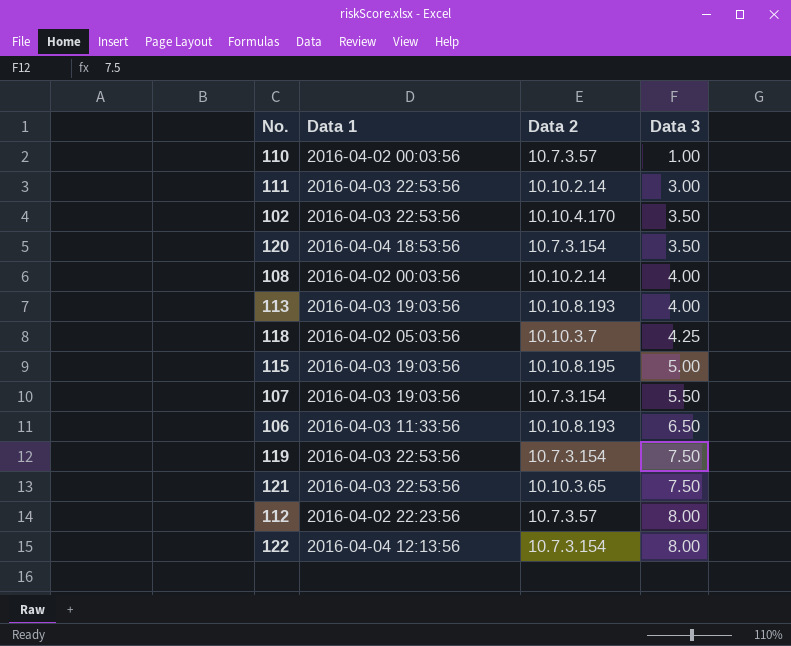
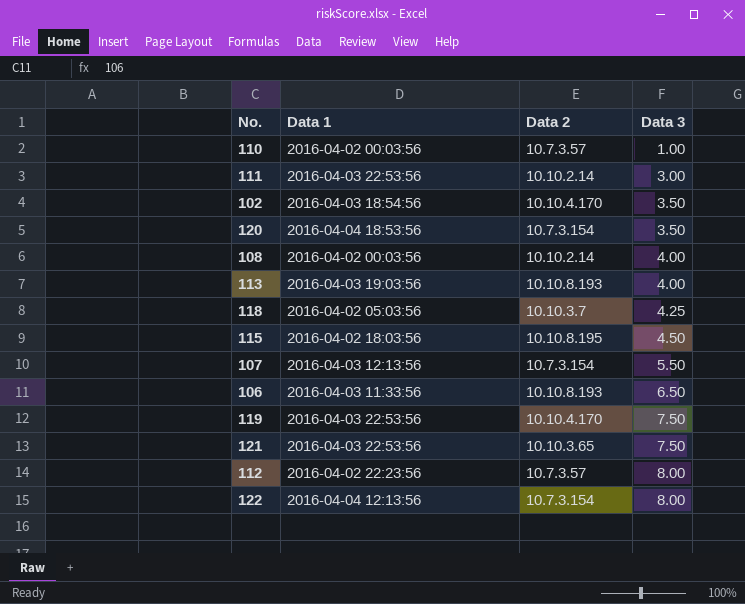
102 | Data 1: 2016-04-03 22:53:56 -> 2016-04-03 18:54:56
115 | Data 1: 2016-04-03 19:03:56 -> 2016-04-02 18:03:56
115 | Data 3: 5.00 -> 4.50
107 | Data 1: 2016-04-03 19:03:56 -> 2016-04-03 12:13:56
119 | Data 2: 10.7.3.154 -> 10.10.4.170

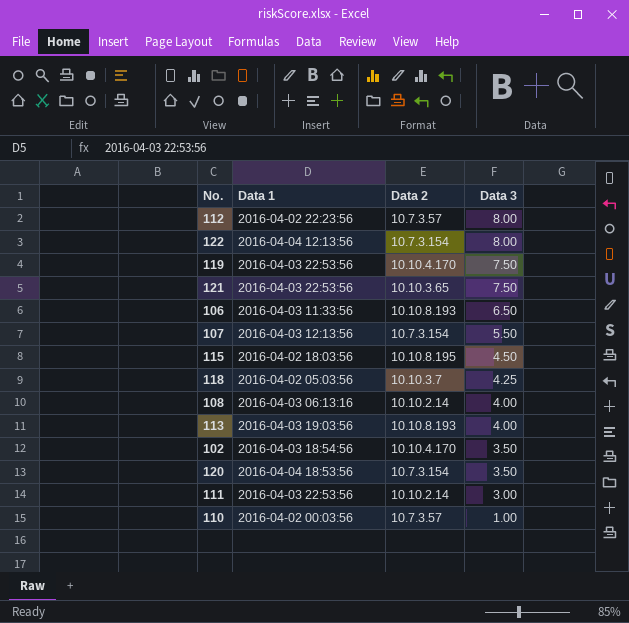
row order: Data 3 ascending -> Data 3 descending
108 | Data 1: 2016-04-02 00:03:56 -> 2016-04-03 06:13:16

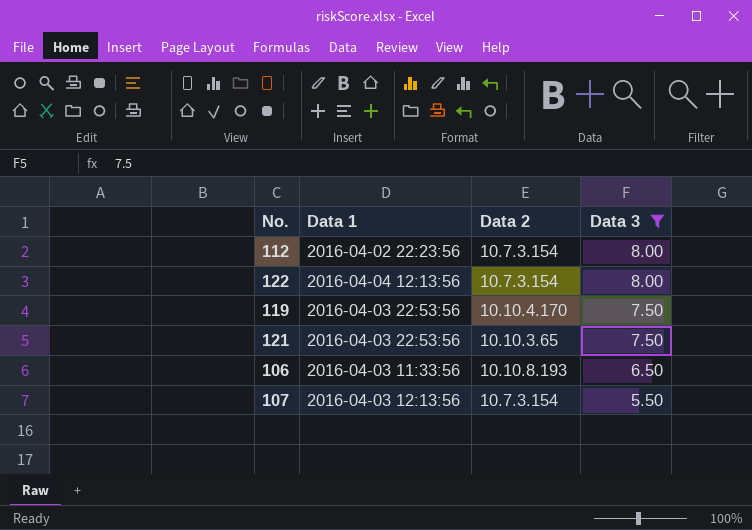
filter: none -> Data 3 >= 5.50
112 | Data 2: 10.7.3.57 -> 10.7.3.154

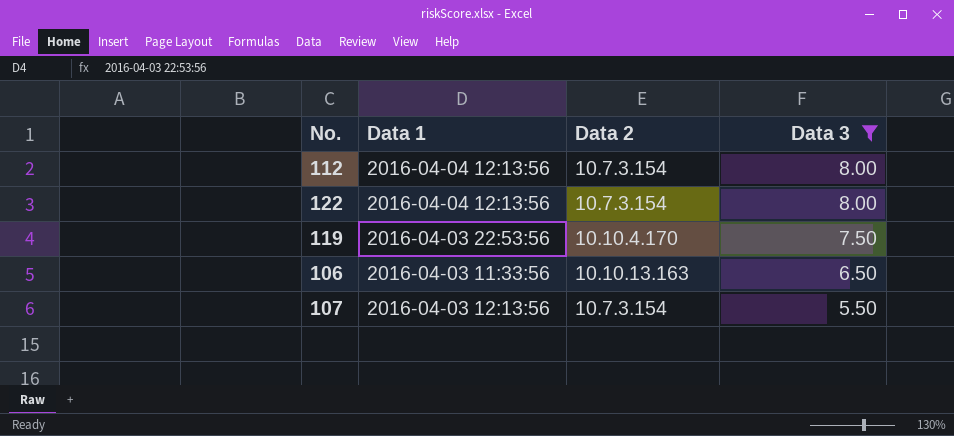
row 121: 2016-04-03 22:53:56 | 10.10.3.65 | 7.50 -> none
112 | Data 1: 2016-04-02 22:23:56 -> 2016-04-04 12:13:56
106 | Data 2: 10.10.8.193 -> 10.10.13.163

